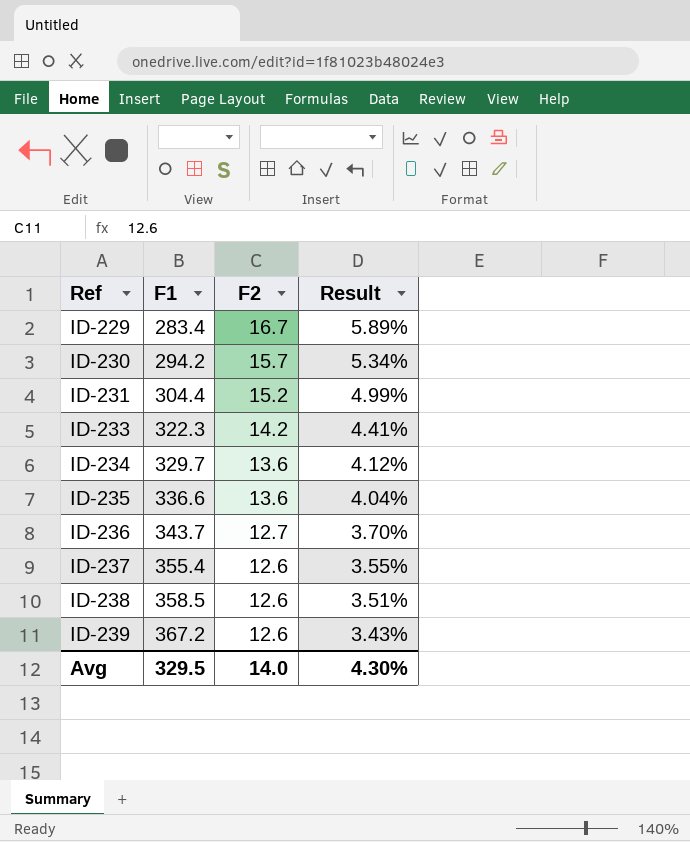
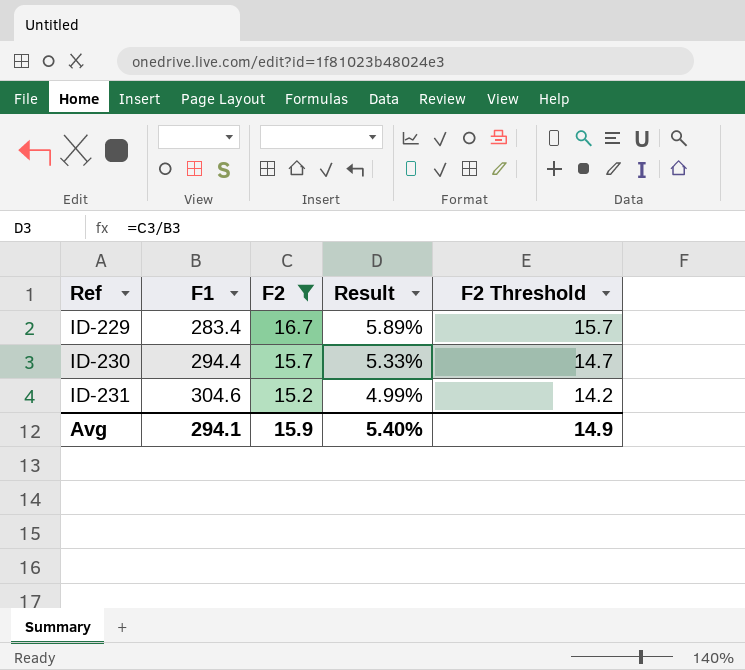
filter: none -> F2 >= 15.2
column F2 Threshold | formula: none -> [F2] - 1
ID-230 | F1: 294.2 -> 294.4
ID-230 | Result: 5.34% -> 5.33%
ID-231 | F1: 304.4 -> 304.6
Avg | F1: 329.5 -> 294.1
Avg | F2: 14.0 -> 15.9
Avg | Result: 4.30% -> 5.40%

